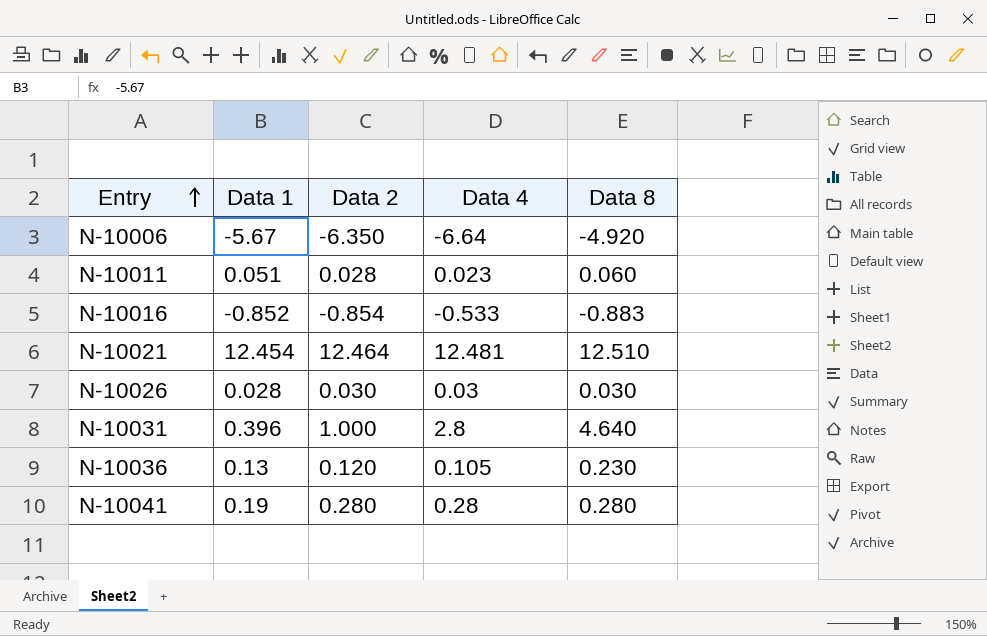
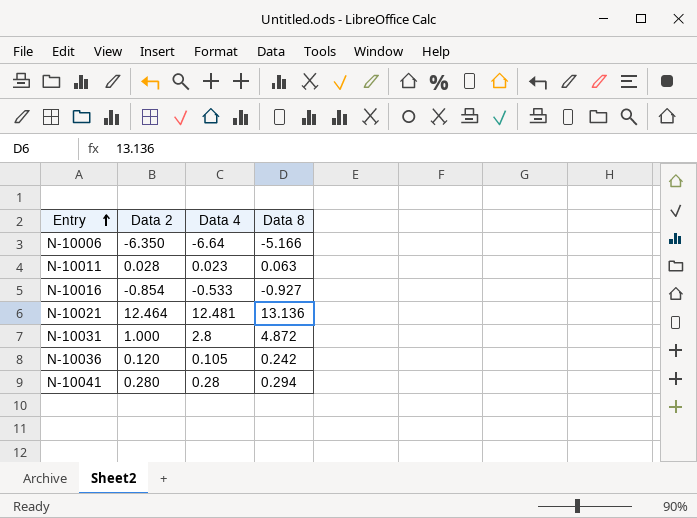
column Data 1 | position: 2 -> none
row N-10026: 0.028 | 0.030 | 0.03 | 0.030 -> none
N-10006 | Data 8: -4.920 -> -5.166
N-10011 | Data 8: 0.060 -> 0.063
N-10016 | Data 8: -0.883 -> -0.927
N-10021 | Data 8: 12.510 -> 13.136
N-10031 | Data 8: 4.640 -> 4.872
N-10036 | Data 8: 0.230 -> 0.242
N-10041 | Data 8: 0.280 -> 0.294

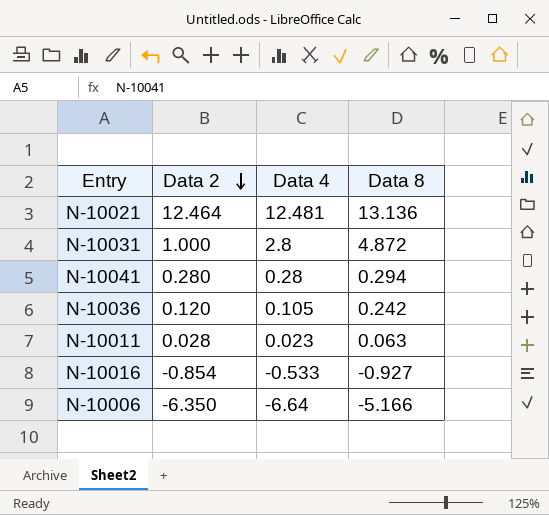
row order: Entry ascending -> Data 2 descending

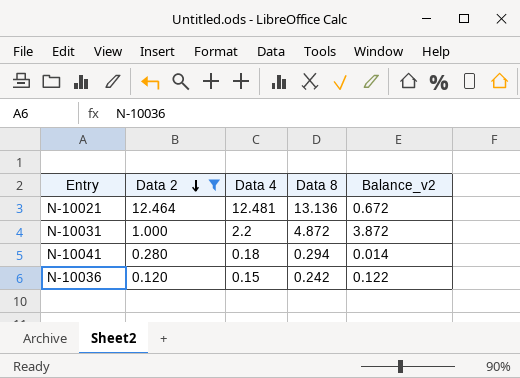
filter: none -> Data 2 >= 0.120
column Balance_v2 | formula: none -> [Data 8] - [Data 2]
N-10031 | Data 4: 2.8 -> 2.2
N-10041 | Data 4: 0.28 -> 0.18
N-10036 | Data 4: 0.105 -> 0.15

